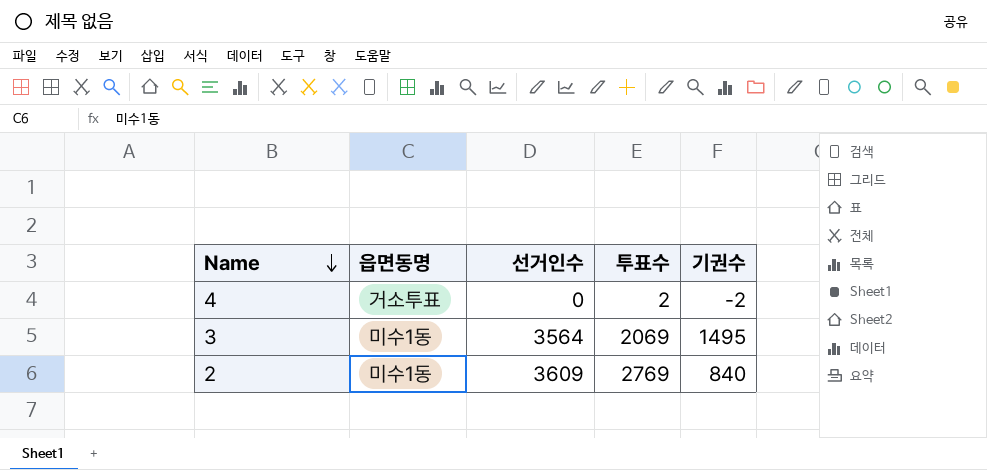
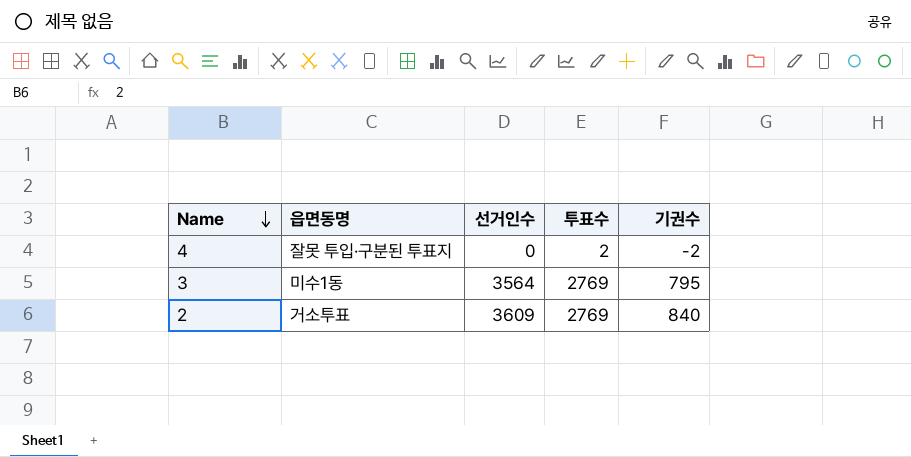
4 | 읍면동명: 거소투표 -> 잘못 투입·구분된 투표지
3 | 투표수: 2069 -> 2769
3 | 기권수: 1495 -> 795
2 | 읍면동명: 미수1동 -> 거소투표

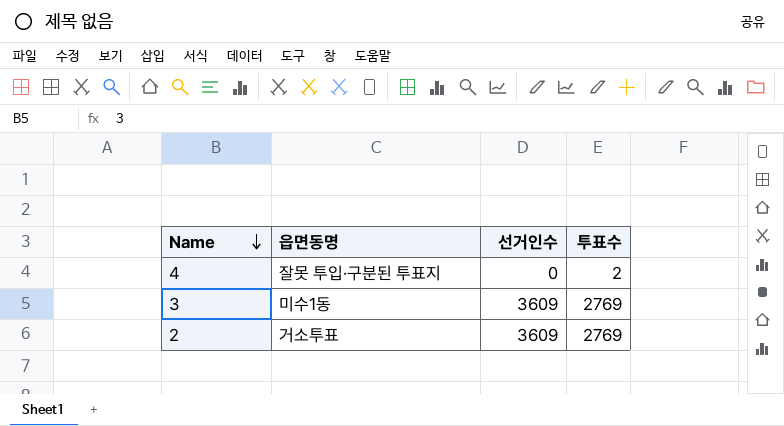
column 기권수 | formula: [선거인수] - [투표수] -> none
3 | 선거인수: 3564 -> 3609

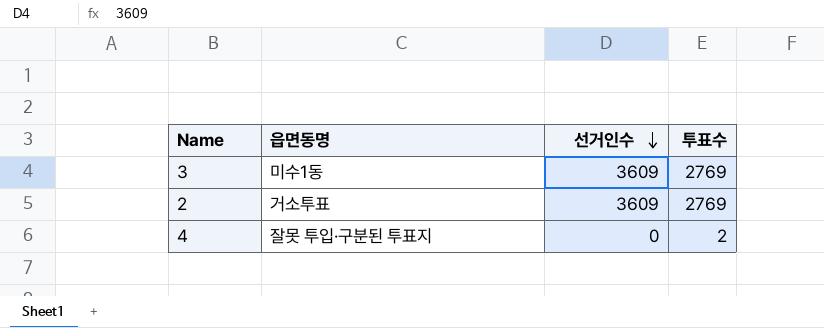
row order: Name descending -> 선거인수 descending

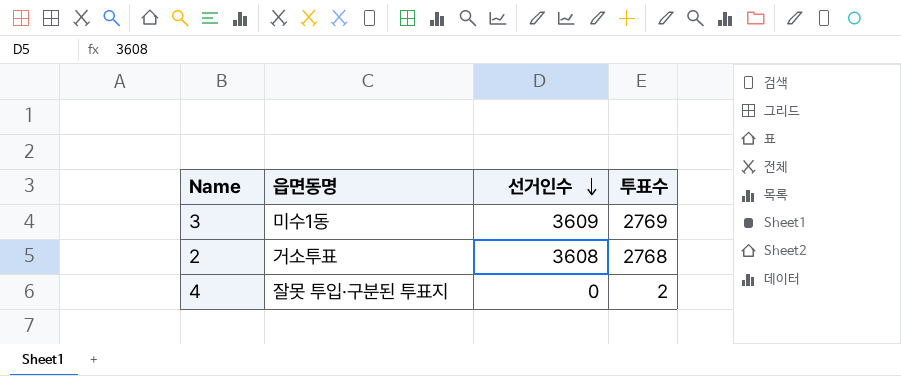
2 | 선거인수: 3609 -> 3608
2 | 투표수: 2769 -> 2768

